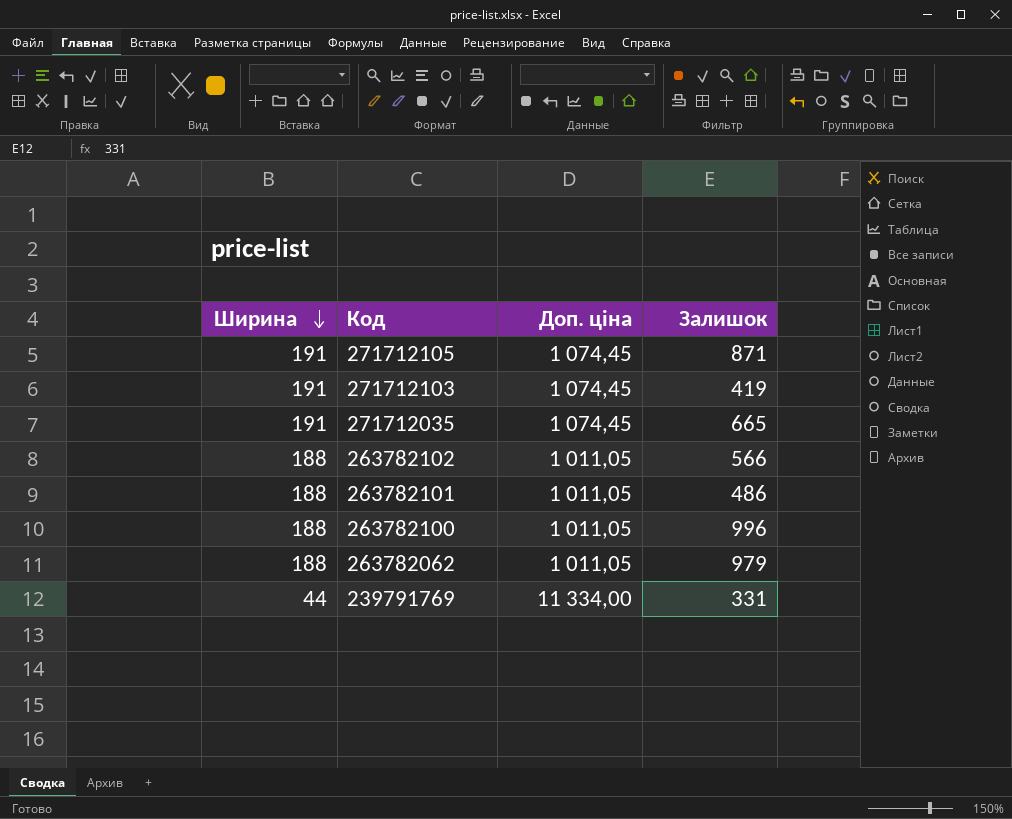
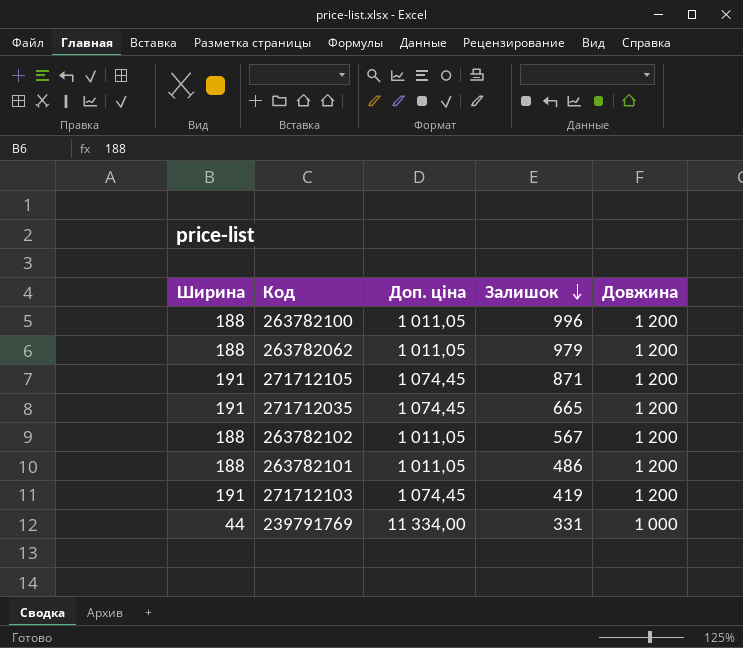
row order: Ширина descending -> Залишок descending
column Довжина | position: none -> 5
263782102 | Залишок: 566 -> 567

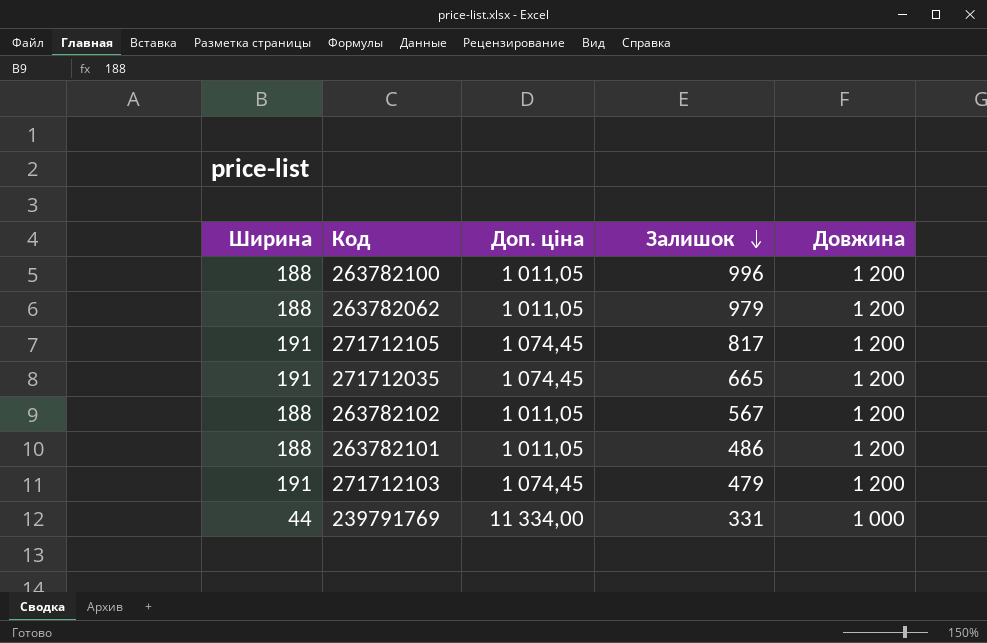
271712105 | Залишок: 871 -> 817
271712103 | Залишок: 419 -> 479

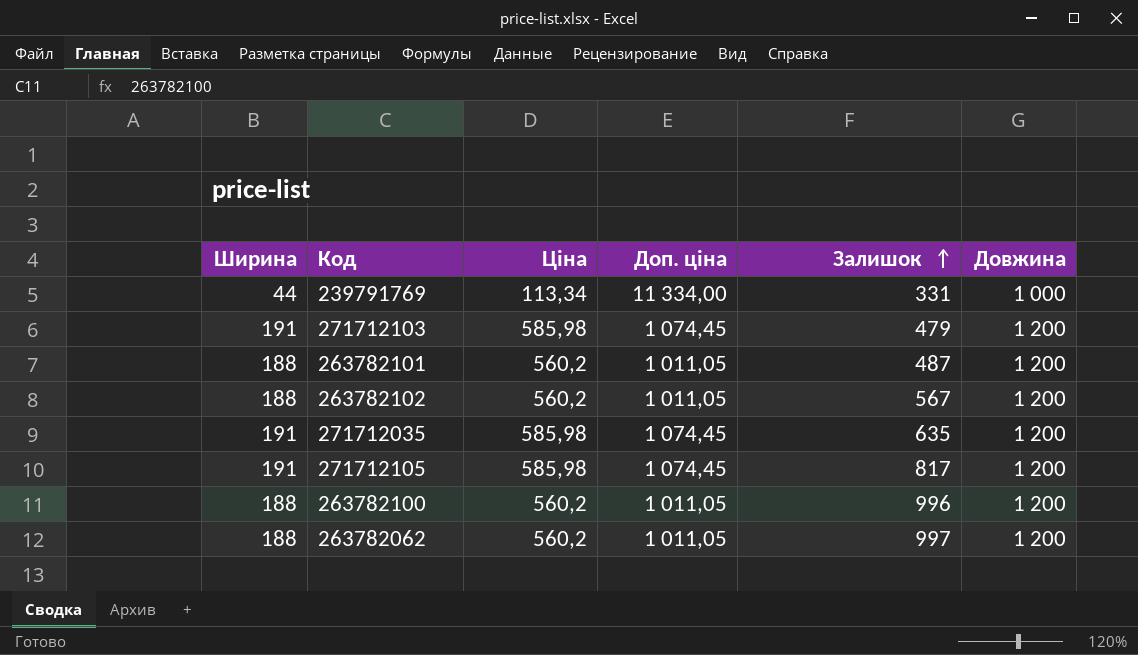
row order: Залишок descending -> Залишок ascending
column Ціна | position: none -> 3
263782101 | Залишок: 486 -> 487
271712035 | Залишок: 665 -> 635
263782062 | Залишок: 979 -> 997

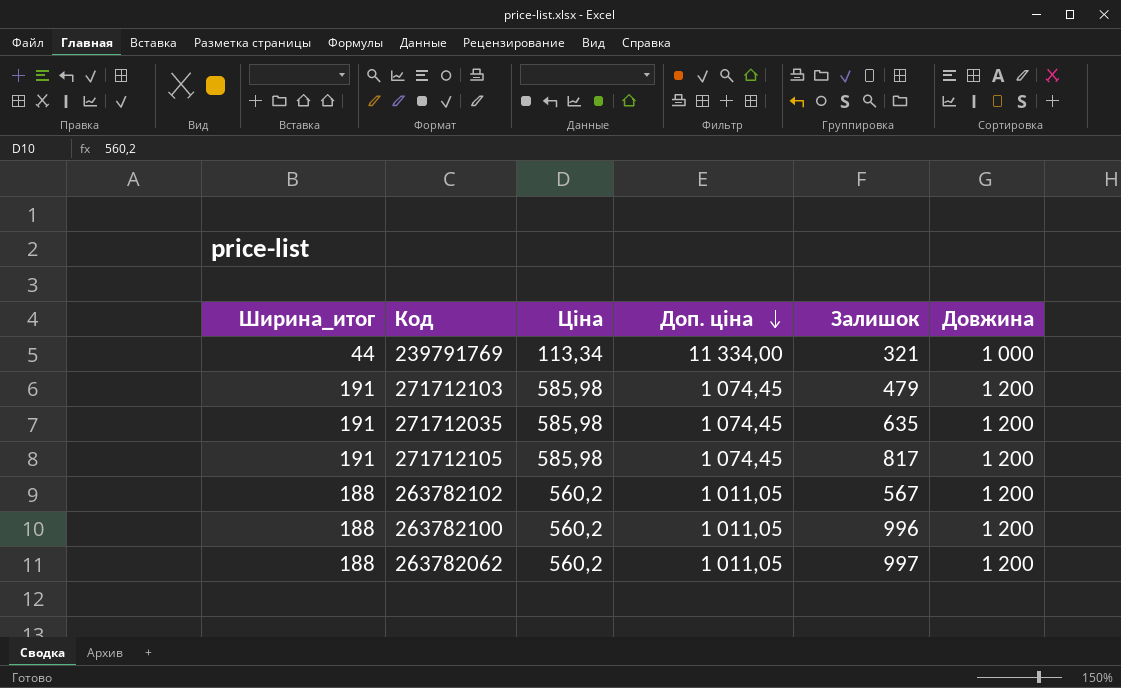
row order: Залишок ascending -> Доп. ціна descending
column name: Ширина -> Ширина_итог
row 263782101: 188 | 560,2 | 1 011,05 | 487 | 1 200 -> none
239791769 | Залишок: 331 -> 321

